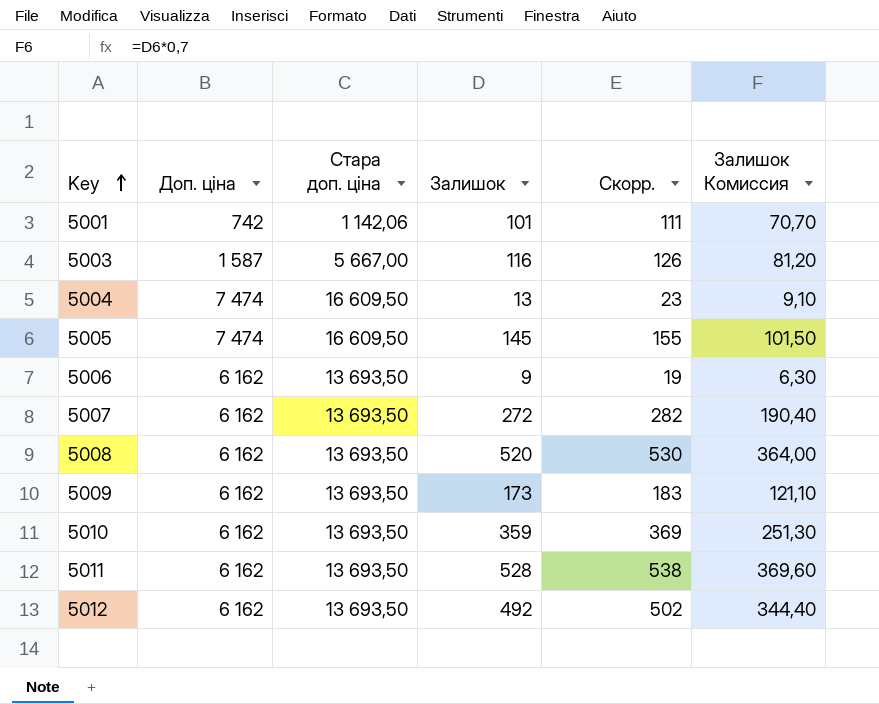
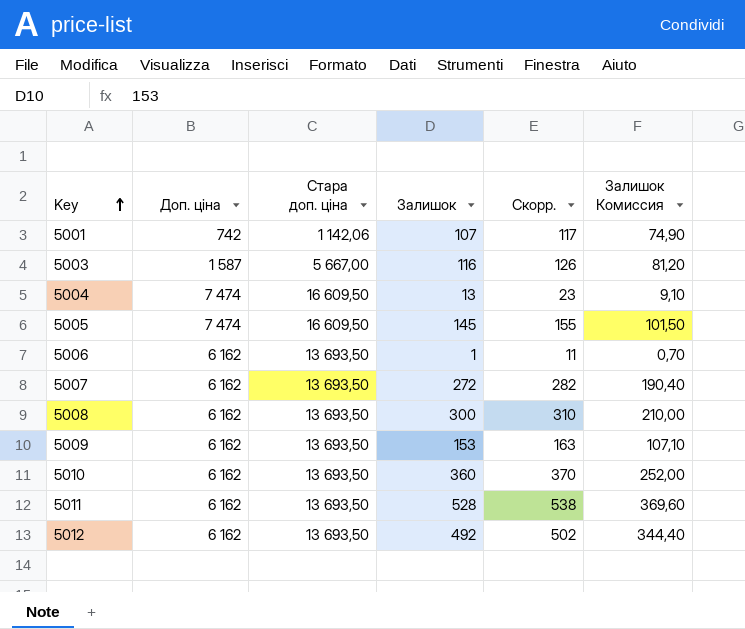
5001 | Залишок: 101 -> 107
5001 | Скорр.: 111 -> 117
5001 | Залишок Комиссия: 70,70 -> 74,90
5006 | Залишок: 9 -> 1
5006 | Скорр.: 19 -> 11
5006 | Залишок Комиссия: 6,30 -> 0,70
5008 | Залишок: 520 -> 300
5008 | Скорр.: 530 -> 310
5008 | Залишок Комиссия: 364,00 -> 210,00
5009 | Залишок: 173 -> 153
5009 | Скорр.: 183 -> 163
5009 | Залишок Комиссия: 121,10 -> 107,10
5010 | Залишок: 359 -> 360
5010 | Скорр.: 369 -> 370
5010 | Залишок Комиссия: 251,30 -> 252,00

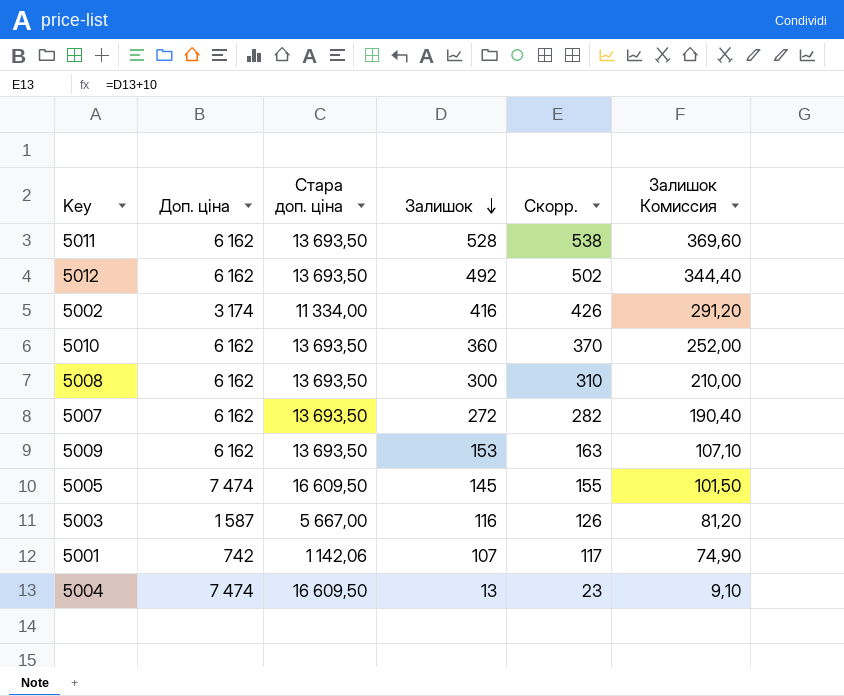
row order: Key ascending -> Залишок descending
row 5006: 6 162 | 13 693,50 | 1 | 11 | 0,70 -> none
row 5002: none -> 3 174 | 11 334,00 | 416 | 426 | 291,20

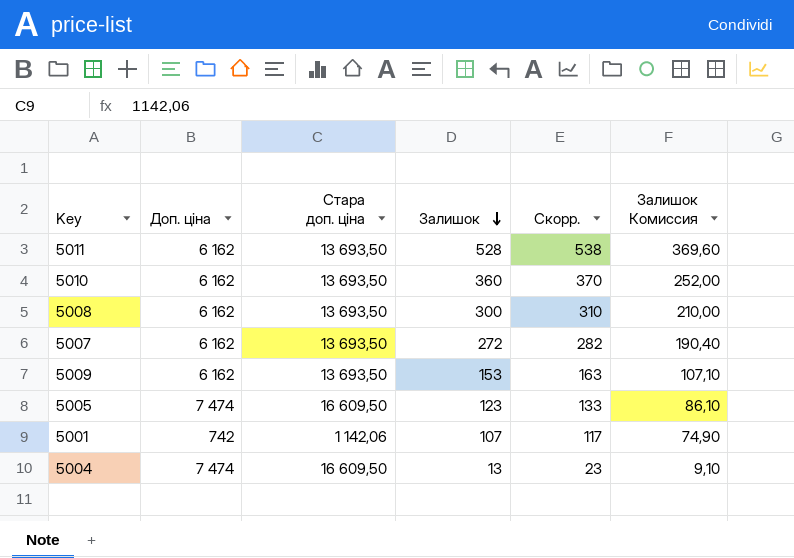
row 5012: 6 162 | 13 693,50 | 492 | 502 | 344,40 -> none
row 5002: 3 174 | 11 334,00 | 416 | 426 | 291,20 -> none
row 5003: 1 587 | 5 667,00 | 116 | 126 | 81,20 -> none
5005 | Залишок: 145 -> 123
5005 | Скорр.: 155 -> 133
5005 | Залишок Комиссия: 101,50 -> 86,10

